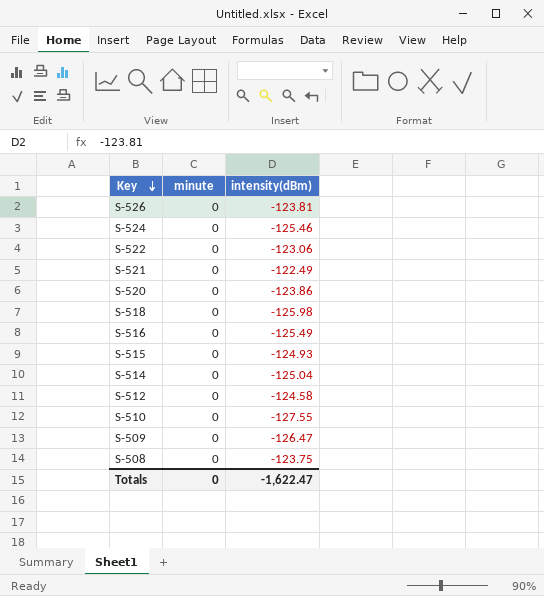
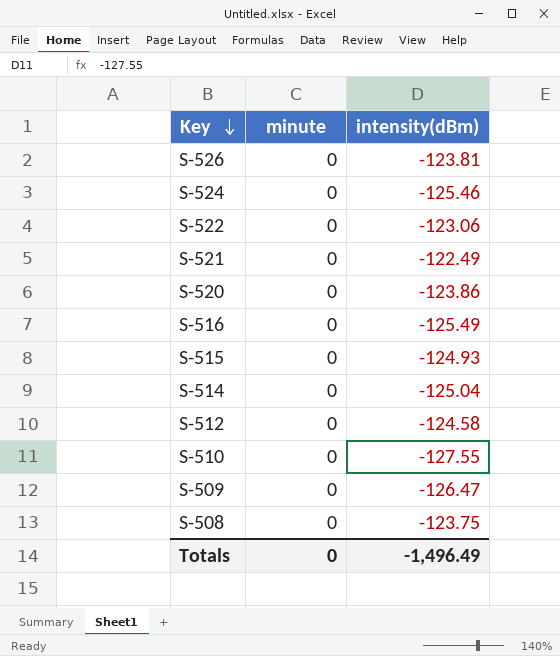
row S-518: 0 | -125.98 -> none
Totals | intensity(dBm): -1,622.47 -> -1,496.49

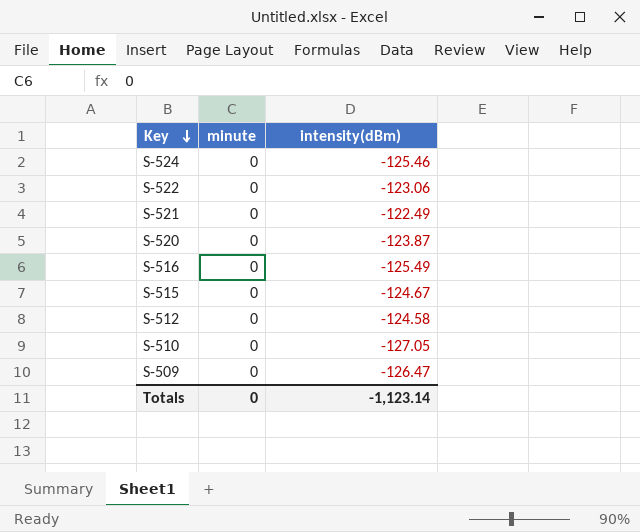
row S-526: 0 | -123.81 -> none
row S-514: 0 | -125.04 -> none
row S-508: 0 | -123.75 -> none
S-520 | intensity(dBm): -123.86 -> -123.87
S-515 | intensity(dBm): -124.93 -> -124.67
S-510 | intensity(dBm): -127.55 -> -127.05
Totals | intensity(dBm): -1,496.49 -> -1,123.14

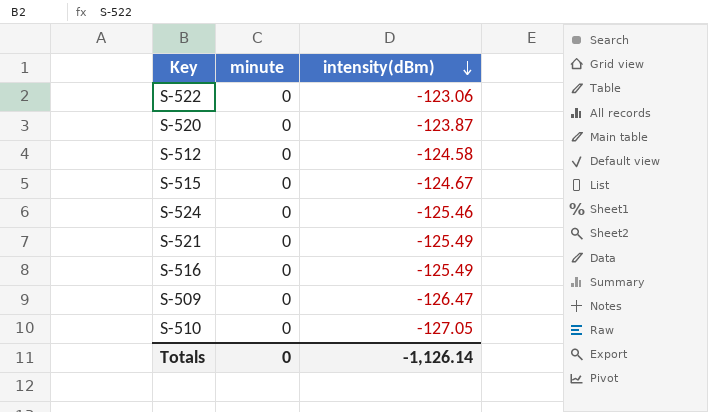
row order: Key descending -> intensity(dBm) descending
S-521 | intensity(dBm): -122.49 -> -125.49
Totals | intensity(dBm): -1,123.14 -> -1,126.14

